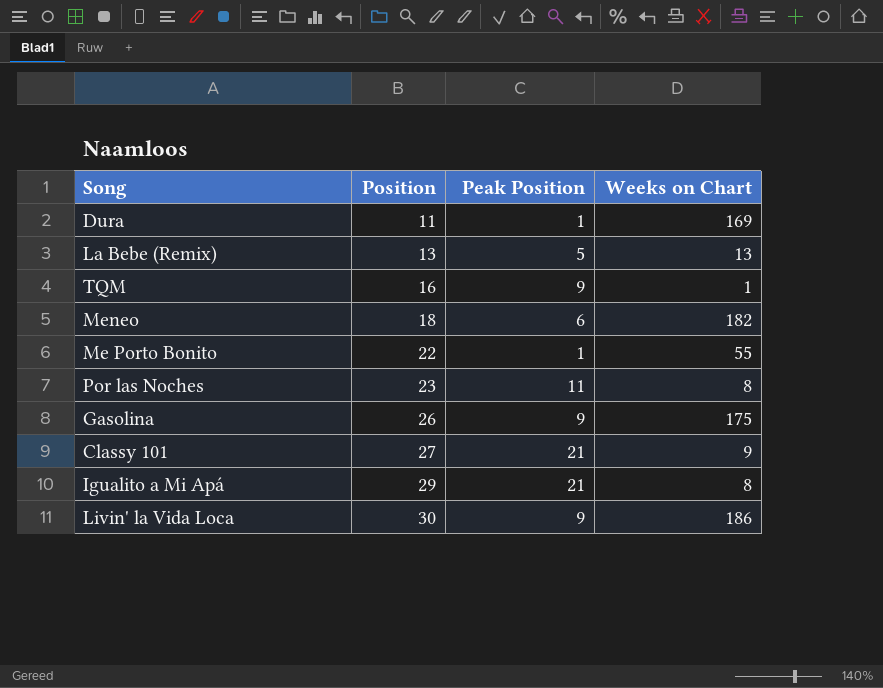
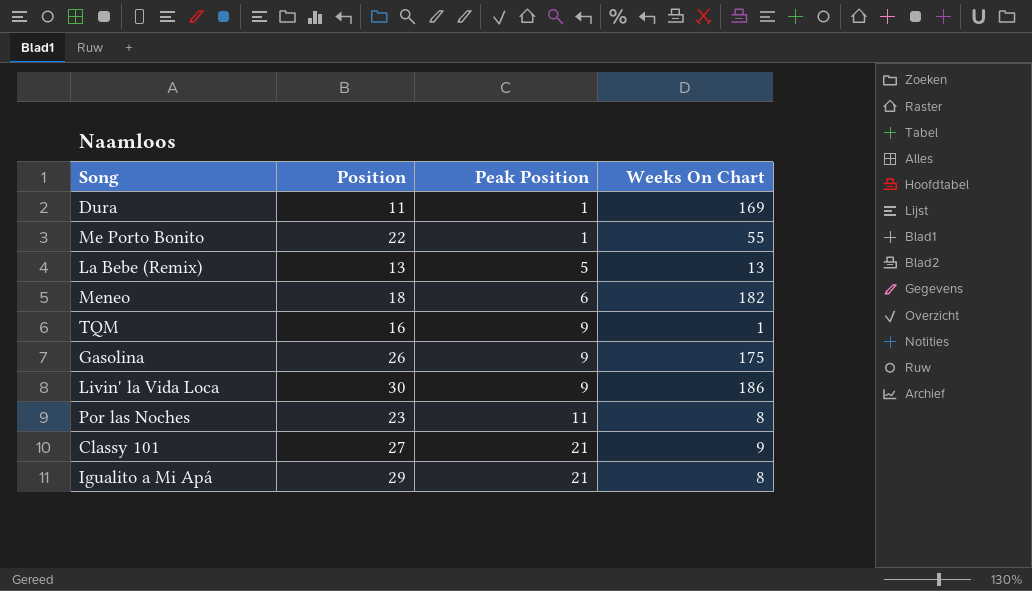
row order: Position ascending -> Peak Position ascending
column name: Weeks on Chart -> Weeks On Chart

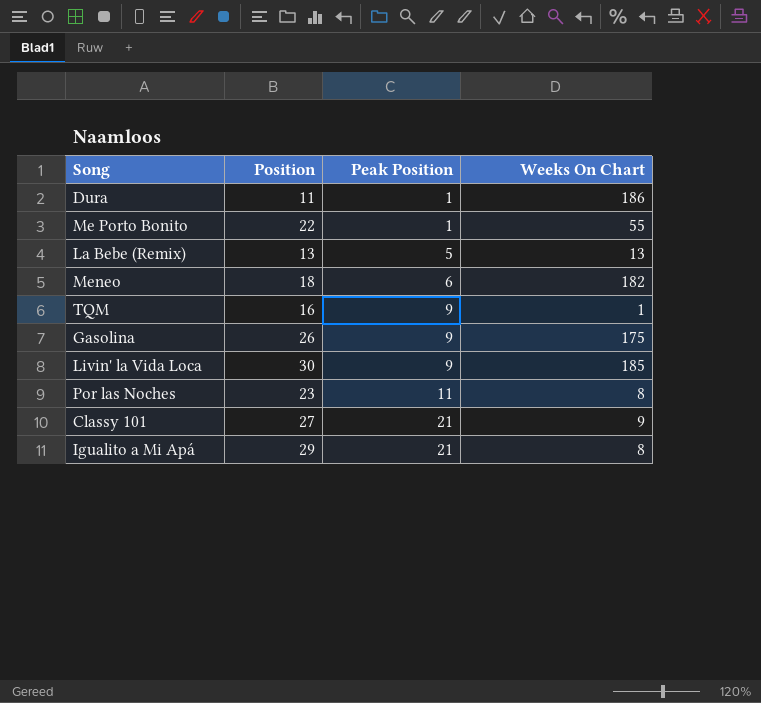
Dura | Weeks On Chart: 169 -> 186
Livin' la Vida Loca | Weeks On Chart: 186 -> 185

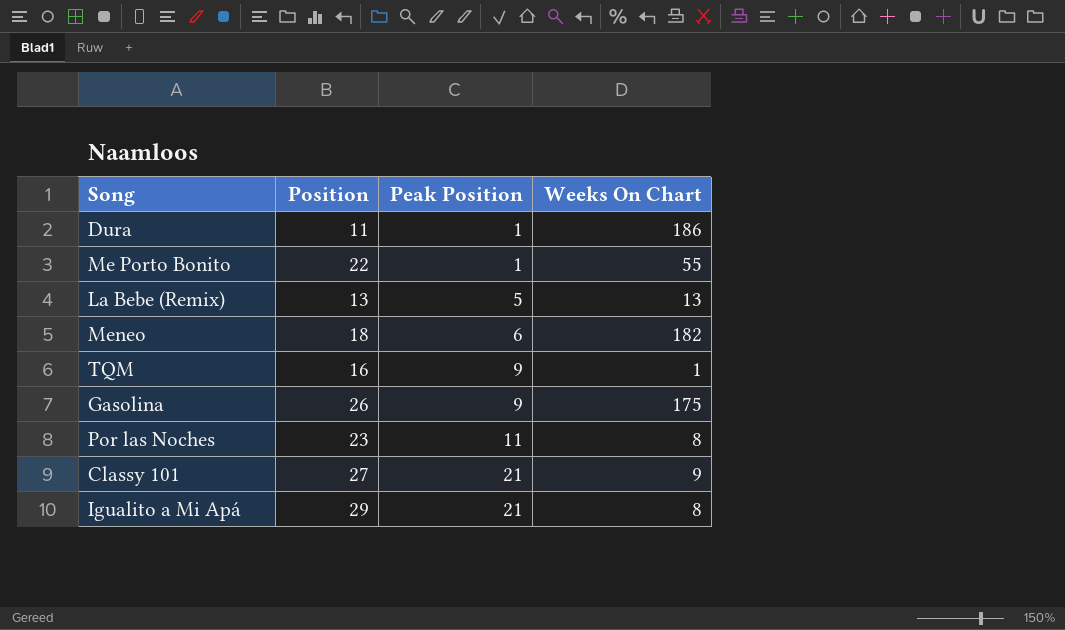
row Livin' la Vida Loca: 30 | 9 | 185 -> none

